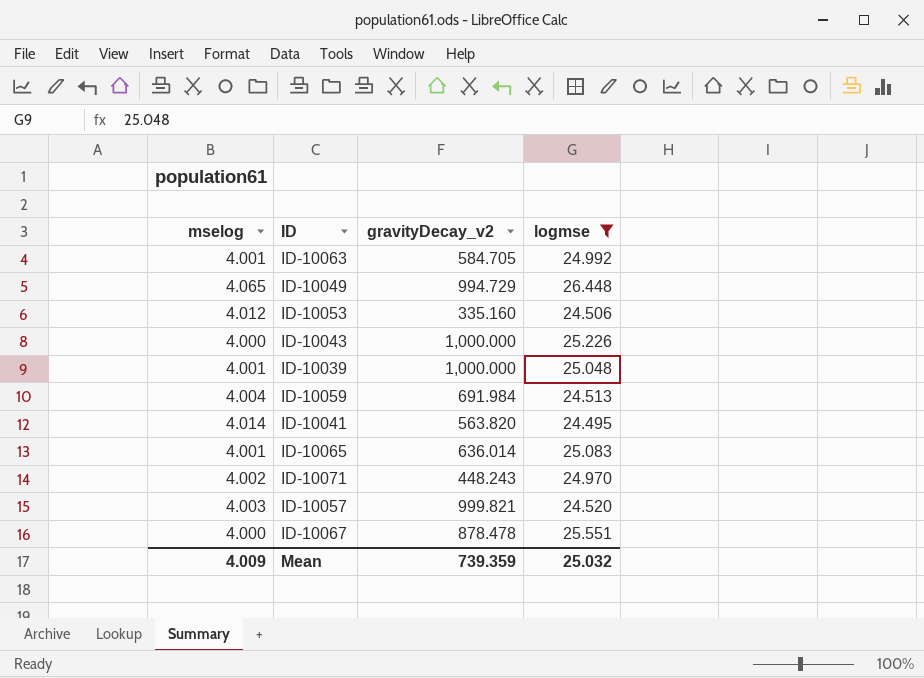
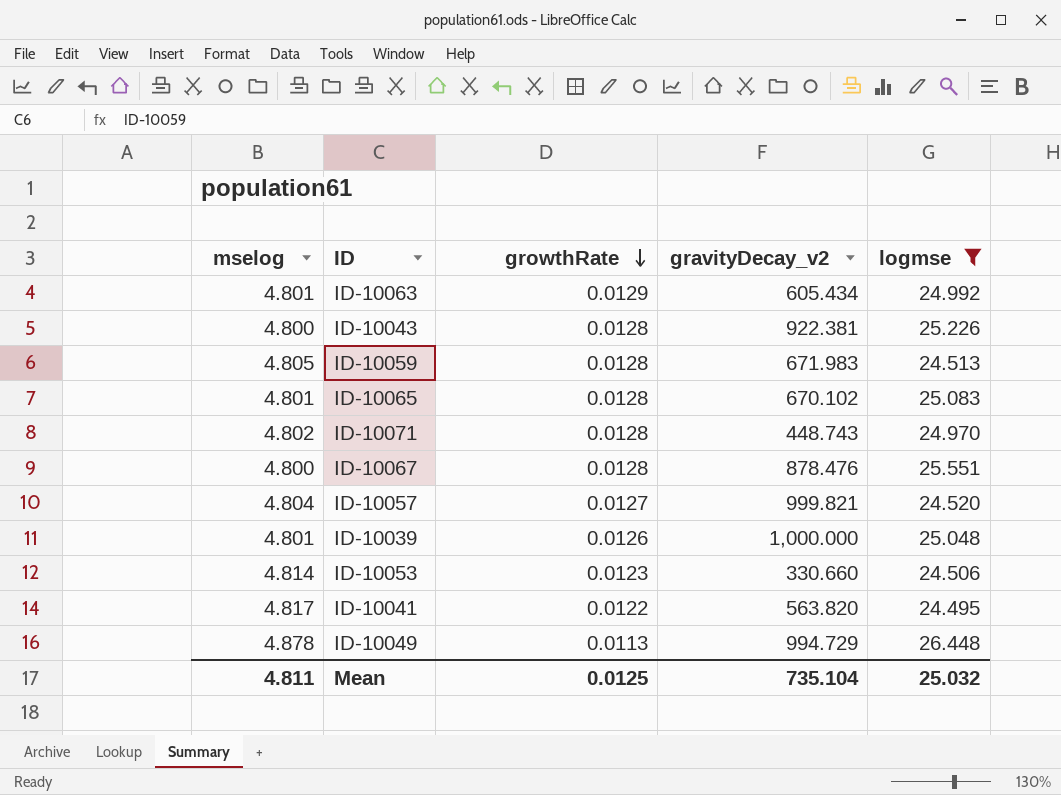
row order: none -> growthRate descending
column growthRate | position: none -> 3
ID-10063 | mselog: 4.001 -> 4.801
ID-10063 | gravityDecay_v2: 584.705 -> 605.434
ID-10043 | mselog: 4.000 -> 4.800
ID-10043 | gravityDecay_v2: 1,000.000 -> 922.381
ID-10059 | mselog: 4.004 -> 4.805
ID-10059 | gravityDecay_v2: 691.984 -> 671.983
ID-10065 | mselog: 4.001 -> 4.801
ID-10065 | gravityDecay_v2: 636.014 -> 670.102
ID-10071 | mselog: 4.002 -> 4.802
ID-10071 | gravityDecay_v2: 448.243 -> 448.743
ID-10067 | mselog: 4.000 -> 4.800
ID-10067 | gravityDecay_v2: 878.478 -> 878.476
ID-10057 | mselog: 4.003 -> 4.804
ID-10039 | mselog: 4.001 -> 4.801
ID-10053 | mselog: 4.012 -> 4.814
ID-10053 | gravityDecay_v2: 335.160 -> 330.660
ID-10041 | mselog: 4.014 -> 4.817
ID-10049 | mselog: 4.065 -> 4.878
Mean | mselog: 4.009 -> 4.811
Mean | gravityDecay_v2: 739.359 -> 735.104

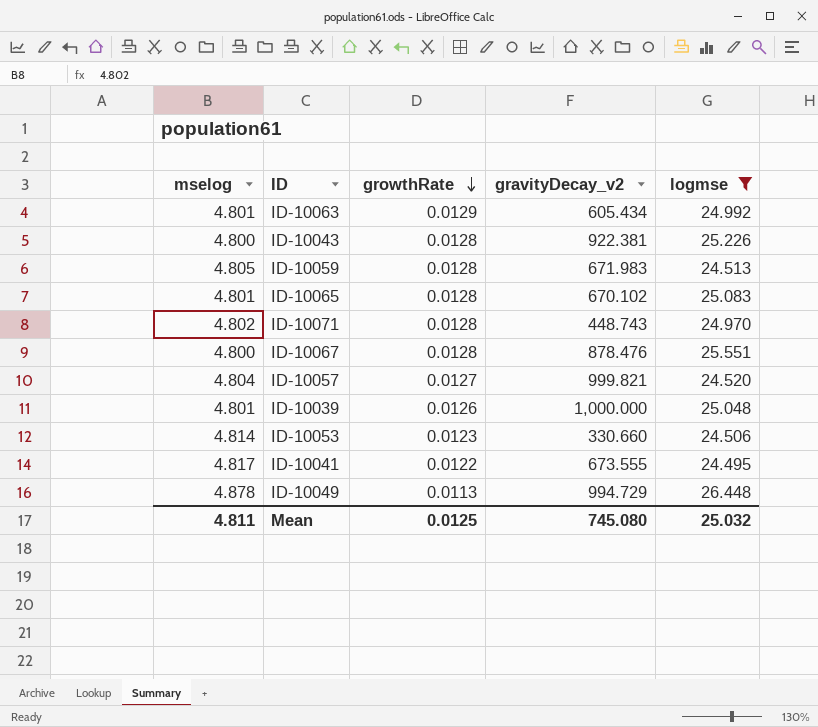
ID-10041 | gravityDecay_v2: 563.820 -> 673.555
Mean | gravityDecay_v2: 735.104 -> 745.080

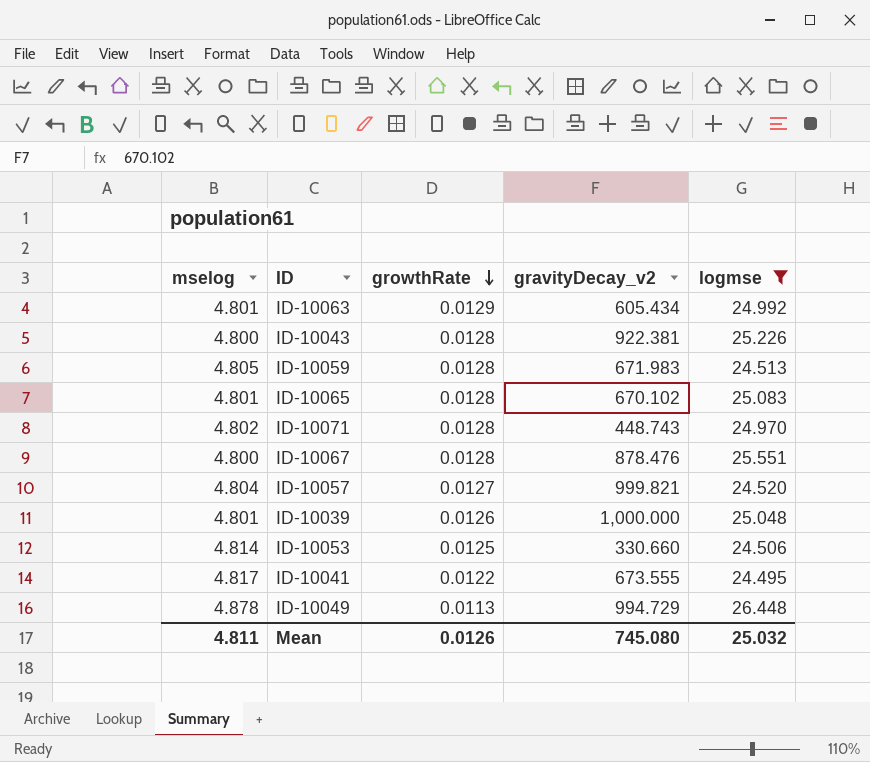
ID-10053 | growthRate: 0.0123 -> 0.0125
Mean | growthRate: 0.0125 -> 0.0126

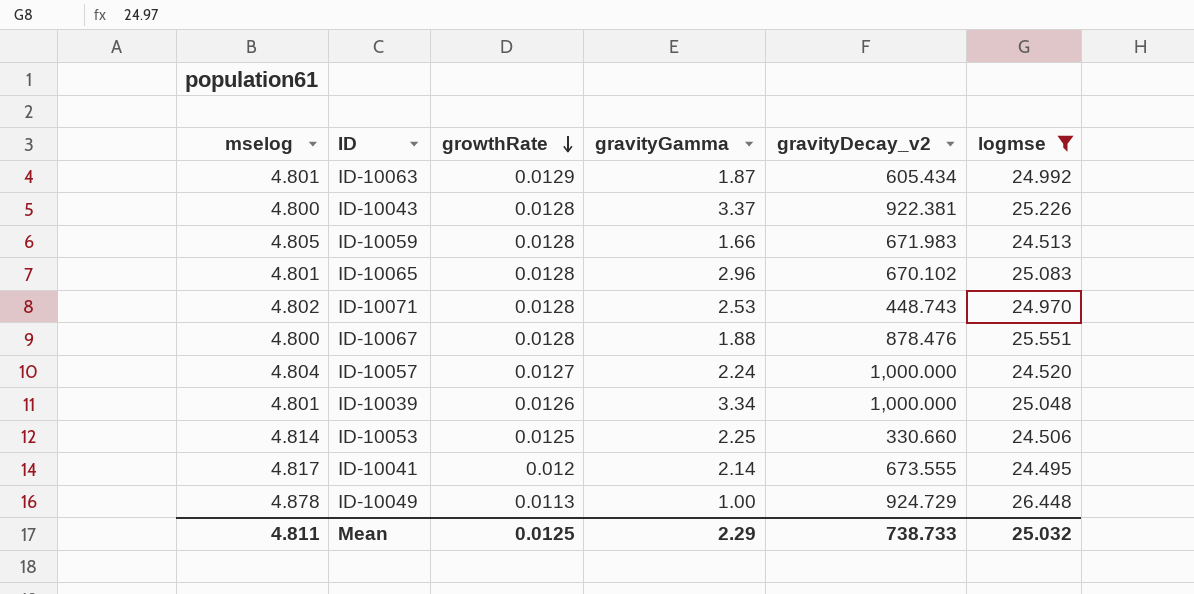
column gravityGamma | position: none -> 4
ID-10057 | gravityDecay_v2: 999.821 -> 1,000.000
ID-10041 | growthRate: 0.0122 -> 0.012
ID-10049 | gravityDecay_v2: 994.729 -> 924.729
Mean | growthRate: 0.0126 -> 0.0125
Mean | gravityDecay_v2: 745.080 -> 738.733

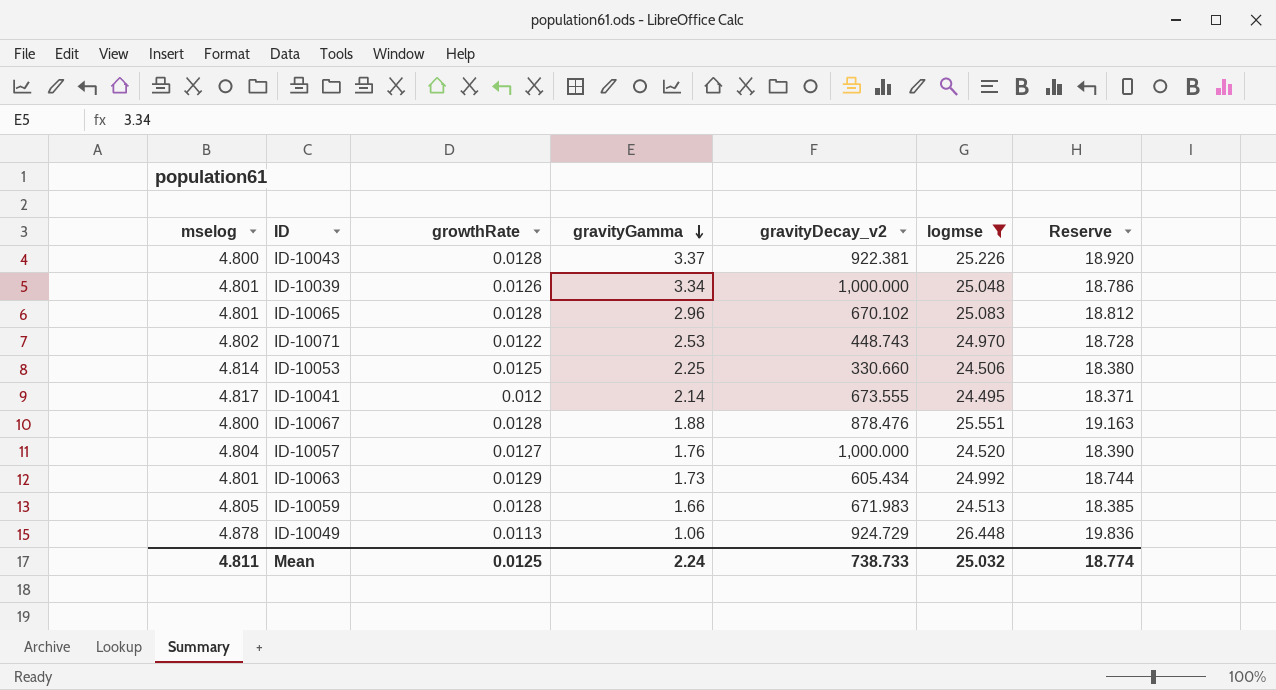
row order: growthRate descending -> gravityGamma descending
column Reserve | formula: none -> [logmse] * 0.75
ID-10071 | growthRate: 0.0128 -> 0.0122
ID-10057 | gravityGamma: 2.24 -> 1.76
ID-10063 | gravityGamma: 1.87 -> 1.73
ID-10049 | gravityGamma: 1.00 -> 1.06
Mean | gravityGamma: 2.29 -> 2.24

